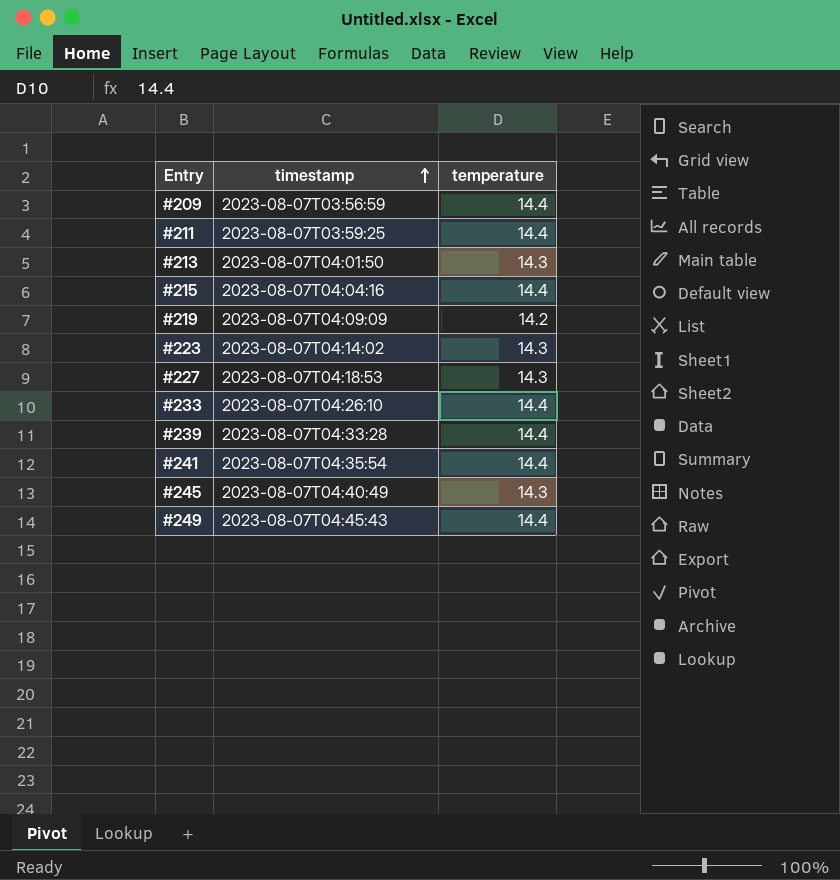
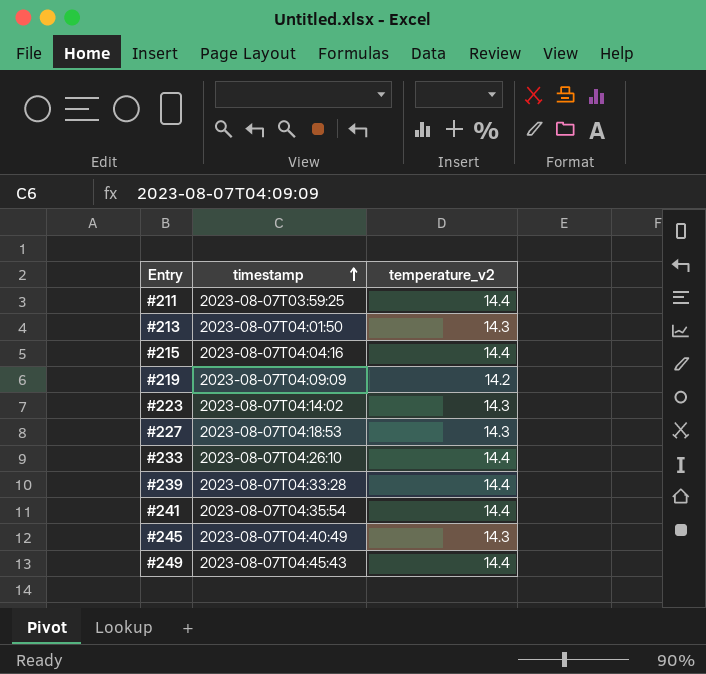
column name: temperature -> temperature_v2
row #209: 2023-08-07T03:56:59 | 14.4 -> none

